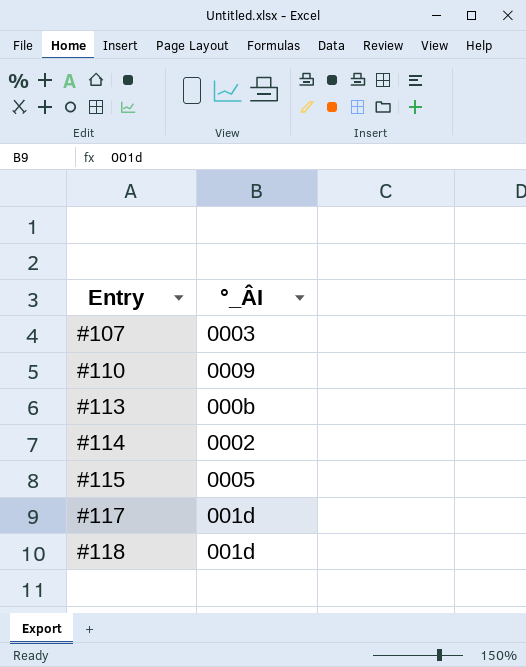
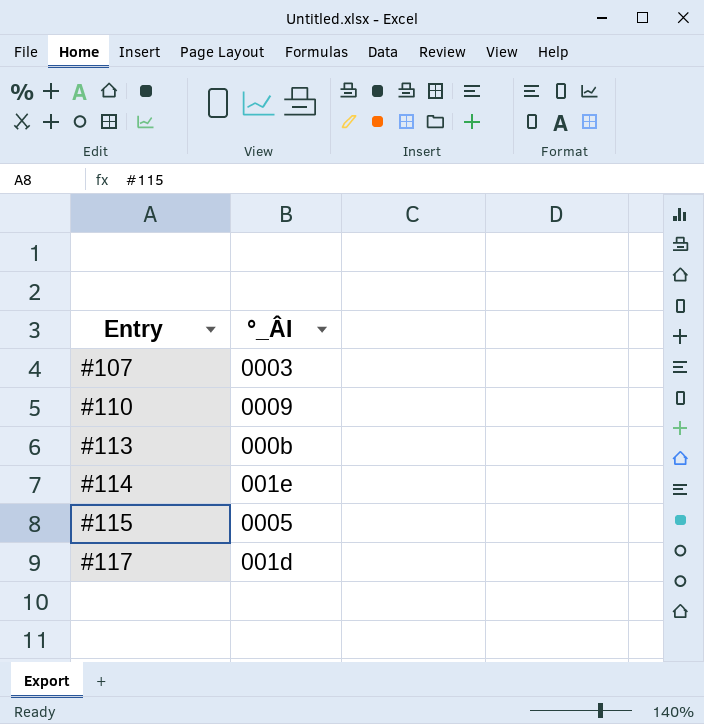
row #118: 001d -> none
#114 | °_ÂI: 0002 -> 001e

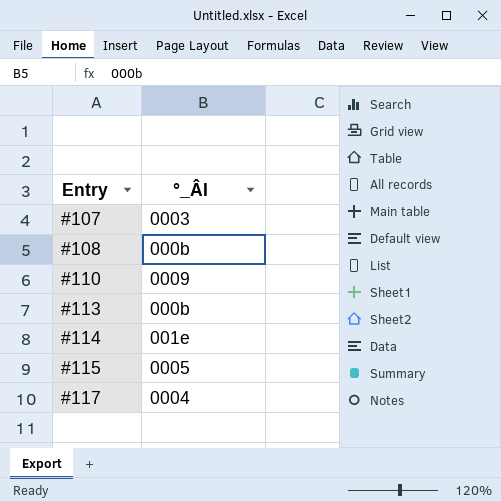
row #108: none -> 000b
#117 | °_ÂI: 001d -> 0004

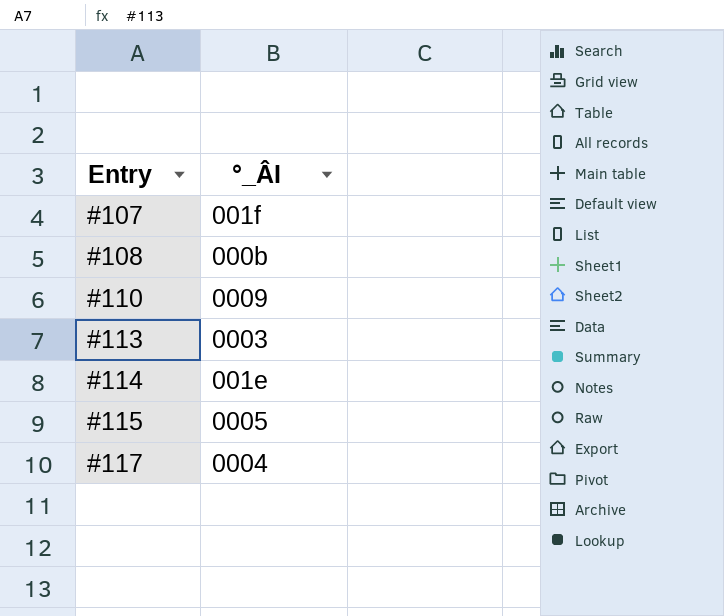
#107 | °_ÂI: 0003 -> 001f
#113 | °_ÂI: 000b -> 0003

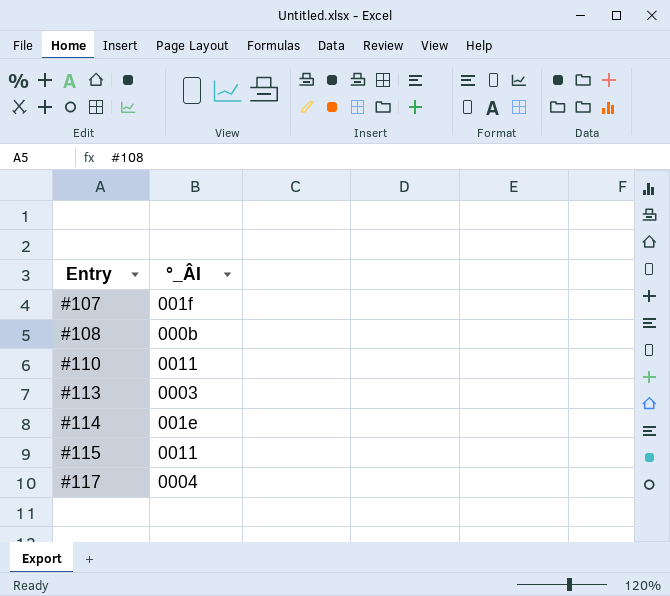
#110 | °_ÂI: 0009 -> 0011
#115 | °_ÂI: 0005 -> 0011

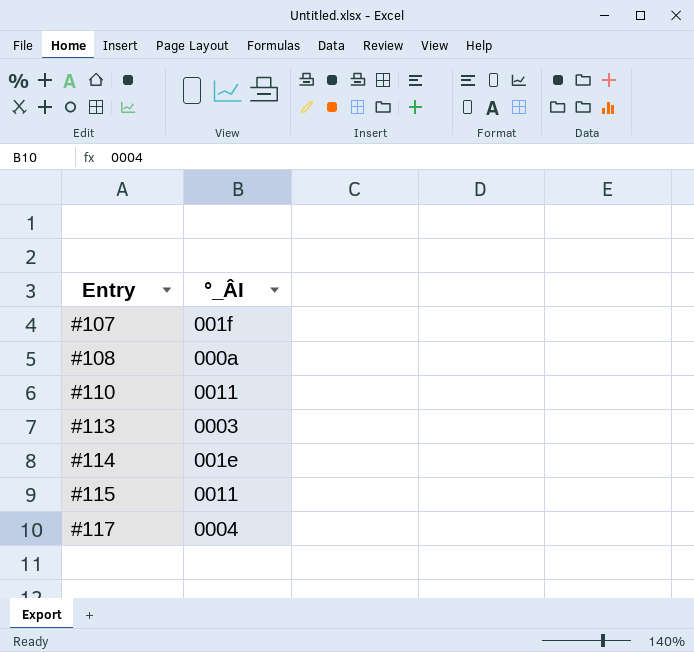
#108 | °_ÂI: 000b -> 000a

